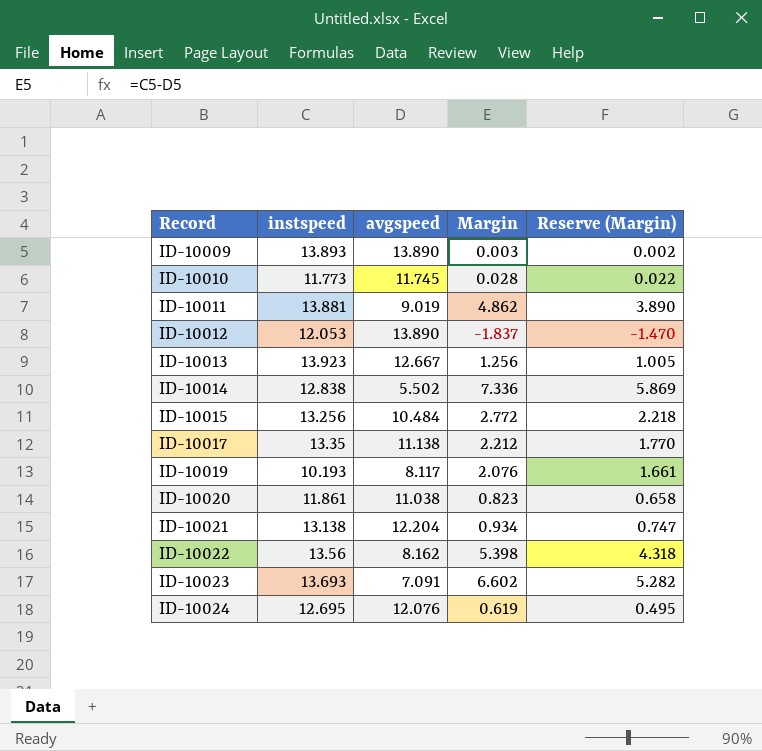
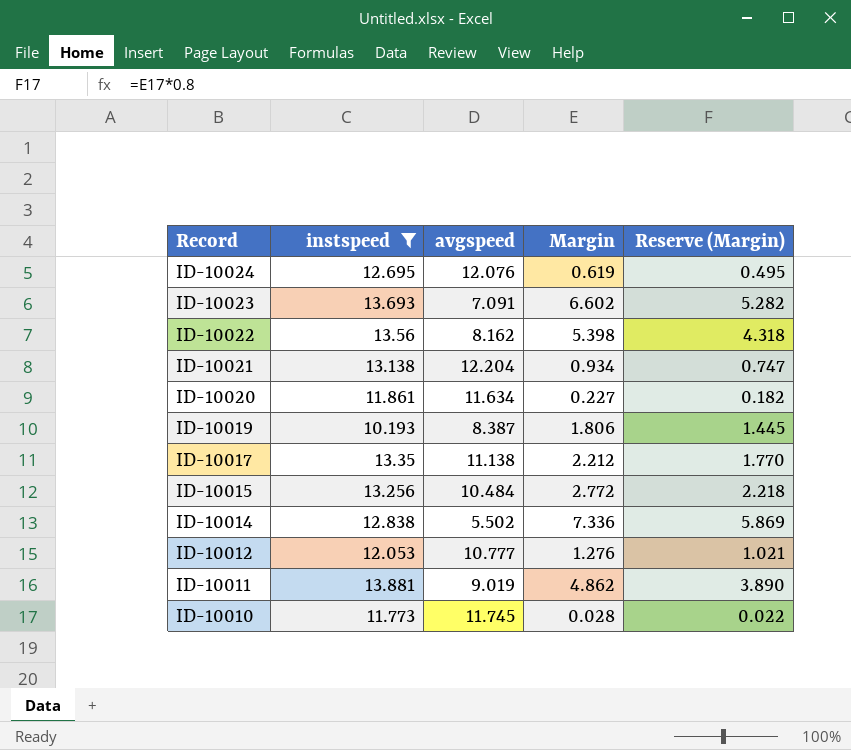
filter: none -> instspeed <= 13.881
row order: Record ascending -> Record descending
ID-10020 | avgspeed: 11.038 -> 11.634
ID-10020 | Margin: 0.823 -> 0.227
ID-10020 | Reserve (Margin): 0.658 -> 0.182
ID-10019 | avgspeed: 8.117 -> 8.387
ID-10019 | Margin: 2.076 -> 1.806
ID-10019 | Reserve (Margin): 1.661 -> 1.445
ID-10012 | avgspeed: 13.890 -> 10.777
ID-10012 | Margin: -1.837 -> 1.276
ID-10012 | Reserve (Margin): -1.470 -> 1.021

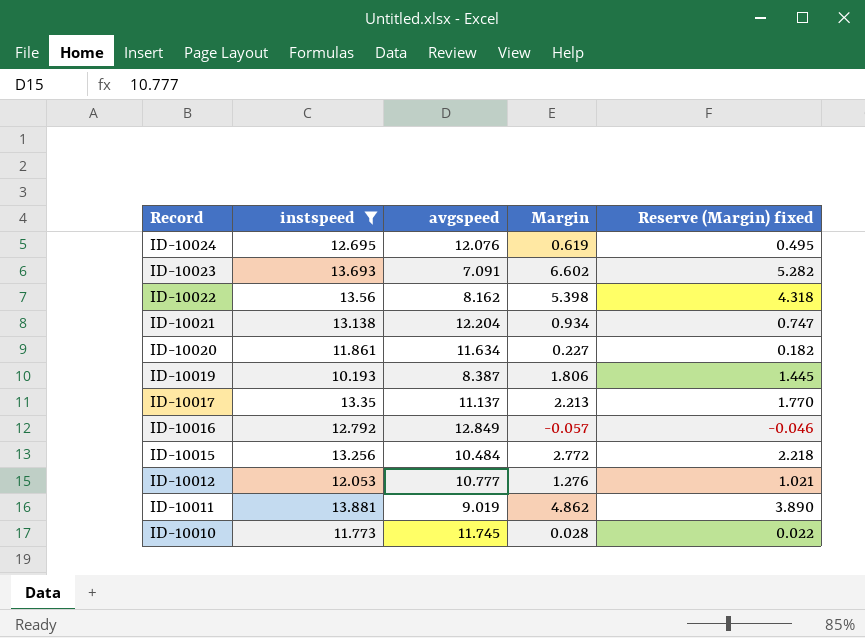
column name: Reserve (Margin) -> Reserve (Margin) fixed
row ID-10014: 12.838 | 5.502 | 7.336 | 5.869 -> none
ID-10017 | avgspeed: 11.138 -> 11.137
ID-10017 | Margin: 2.212 -> 2.213
row ID-10016: none -> 12.792 | 12.849 | -0.057 | -0.046

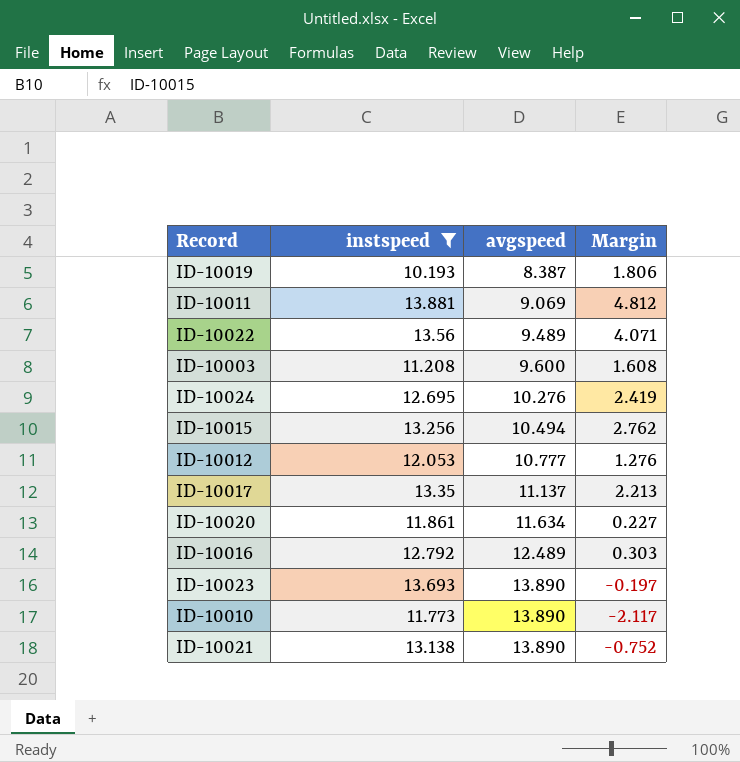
row order: Record descending -> avgspeed ascending
column Reserve (Margin) fixed | formula: [Margin] * 0.8 -> none
ID-10011 | avgspeed: 9.019 -> 9.069
ID-10011 | Margin: 4.862 -> 4.812
ID-10022 | avgspeed: 8.162 -> 9.489
ID-10022 | Margin: 5.398 -> 4.071
row ID-10003: none -> 11.208 | 9.600 | 1.608
ID-10024 | avgspeed: 12.076 -> 10.276
ID-10024 | Margin: 0.619 -> 2.419
ID-10015 | avgspeed: 10.484 -> 10.494
ID-10015 | Margin: 2.772 -> 2.762
ID-10016 | avgspeed: 12.849 -> 12.489
ID-10016 | Margin: -0.057 -> 0.303
ID-10023 | avgspeed: 7.091 -> 13.890
ID-10023 | Margin: 6.602 -> -0.197
ID-10010 | avgspeed: 11.745 -> 13.890
ID-10010 | Margin: 0.028 -> -2.117
ID-10021 | avgspeed: 12.204 -> 13.890
ID-10021 | Margin: 0.934 -> -0.752

